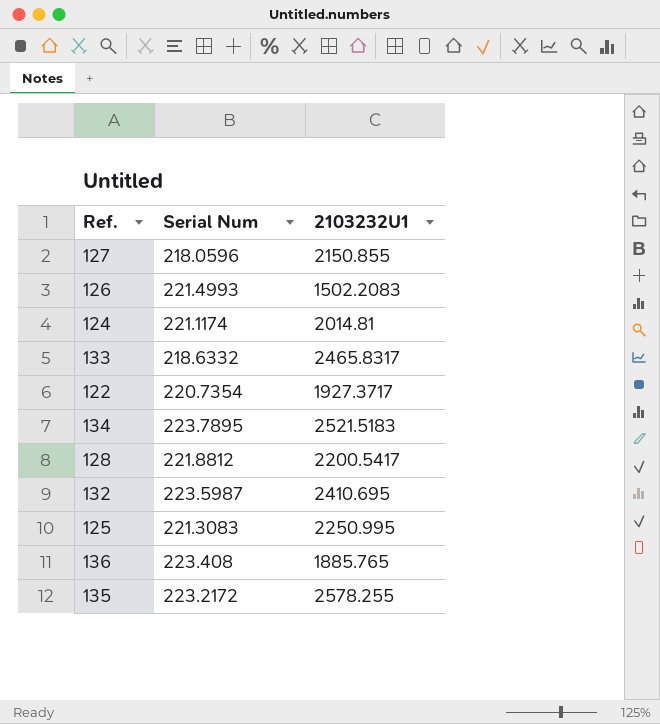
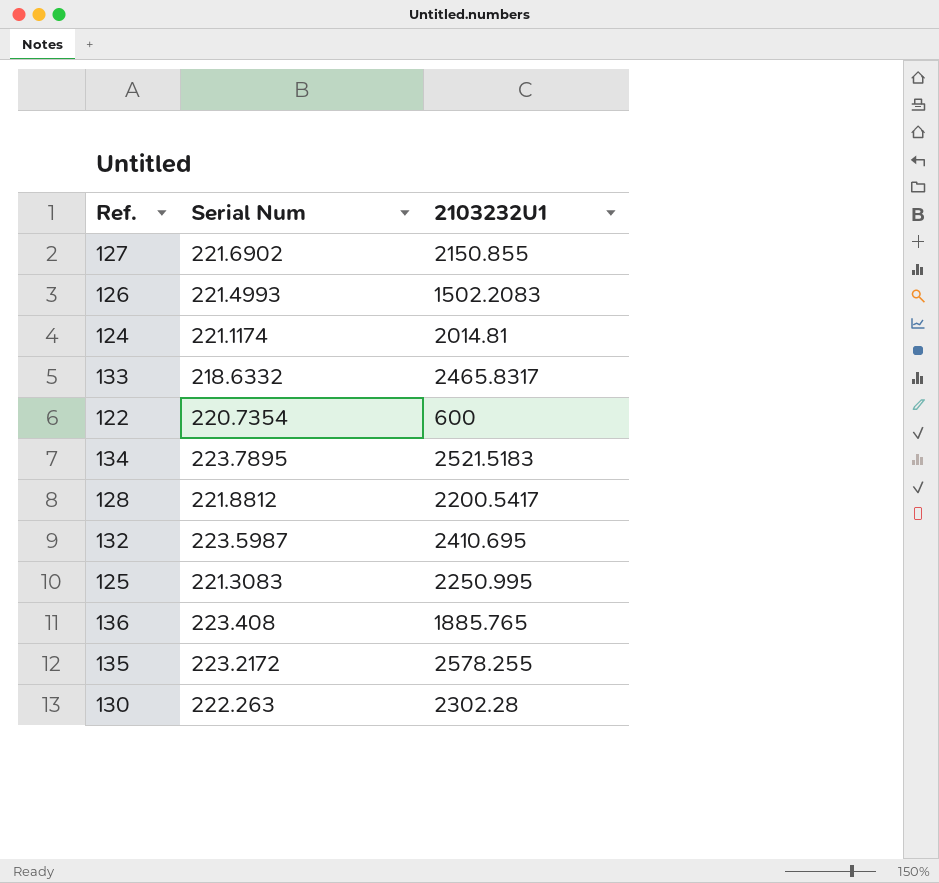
127 | Serial Num: 218.0596 -> 221.6902
122 | 2103232U1: 1927.3717 -> 600
row 130: none -> 222.263 | 2302.28

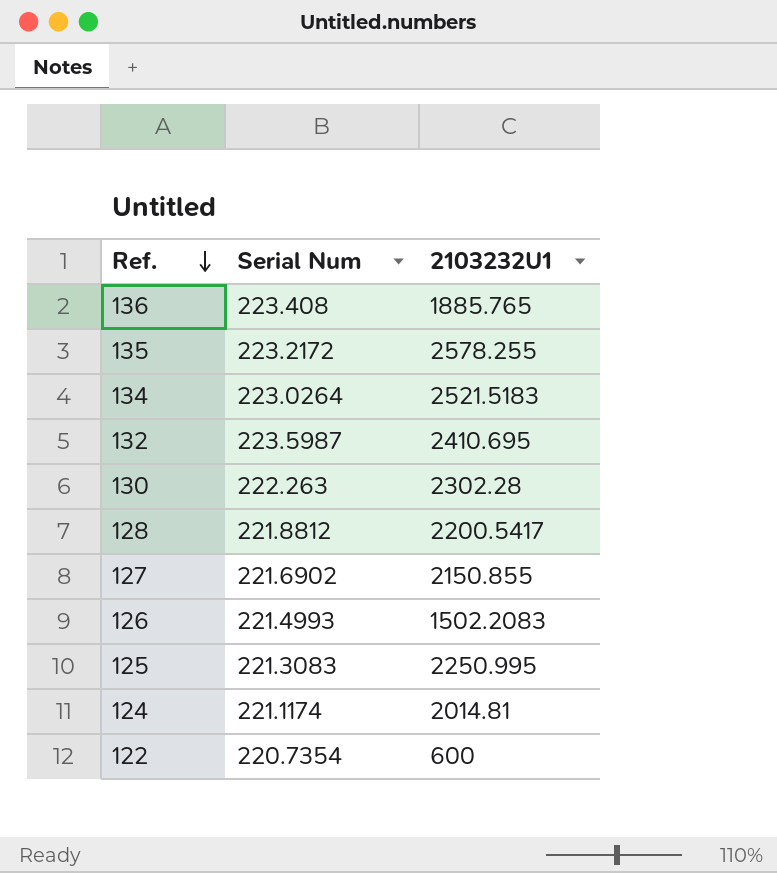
row order: none -> Ref. descending
row 133: 218.6332 | 2465.8317 -> none
134 | Serial Num: 223.7895 -> 223.0264

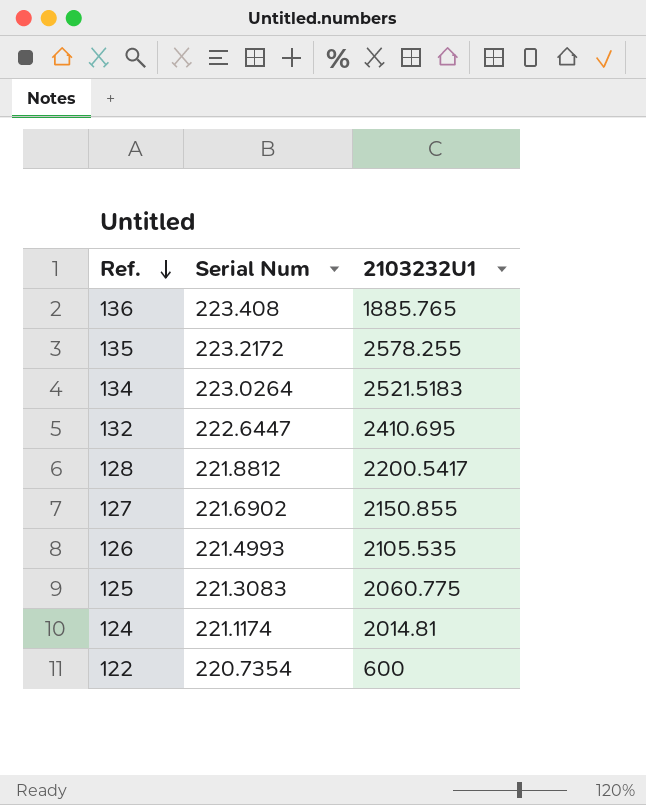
row 130: 222.263 | 2302.28 -> none
132 | Serial Num: 223.5987 -> 222.6447
126 | 2103232U1: 1502.2083 -> 2105.535
125 | 2103232U1: 2250.995 -> 2060.775

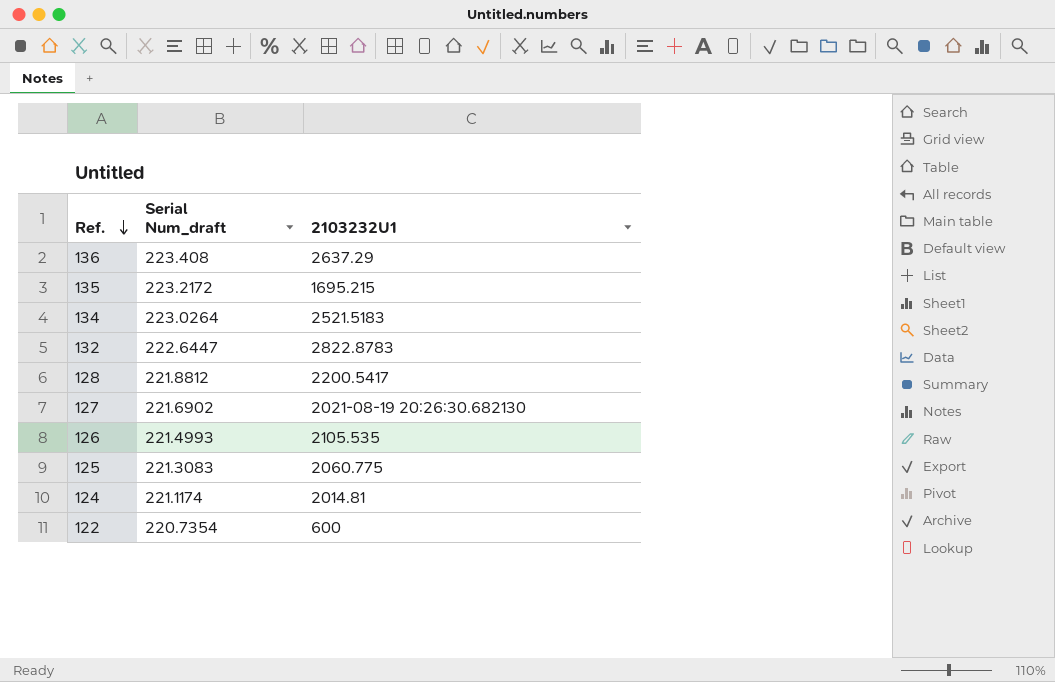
column name: Serial Num -> Serial Num_draft
136 | 2103232U1: 1885.765 -> 2637.29
135 | 2103232U1: 2578.255 -> 1695.215
132 | 2103232U1: 2410.695 -> 2822.8783
127 | 2103232U1: 2150.855 -> 2021-08-19 20:26:30.682130

